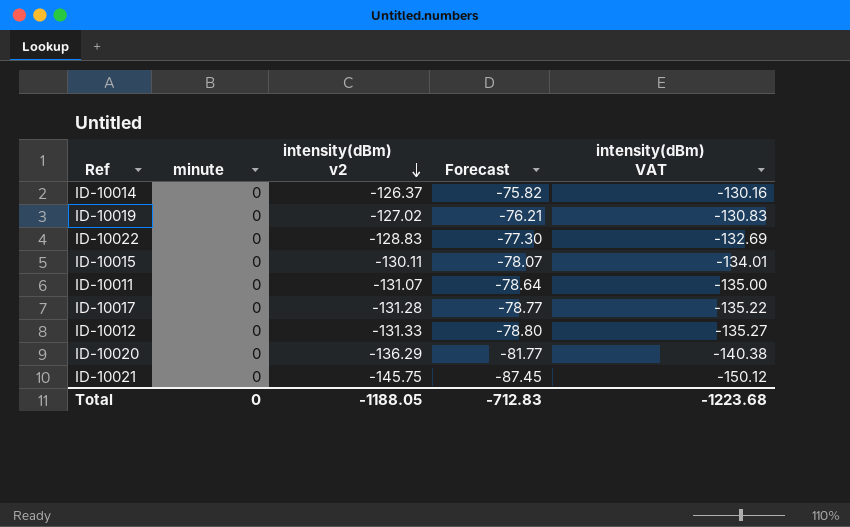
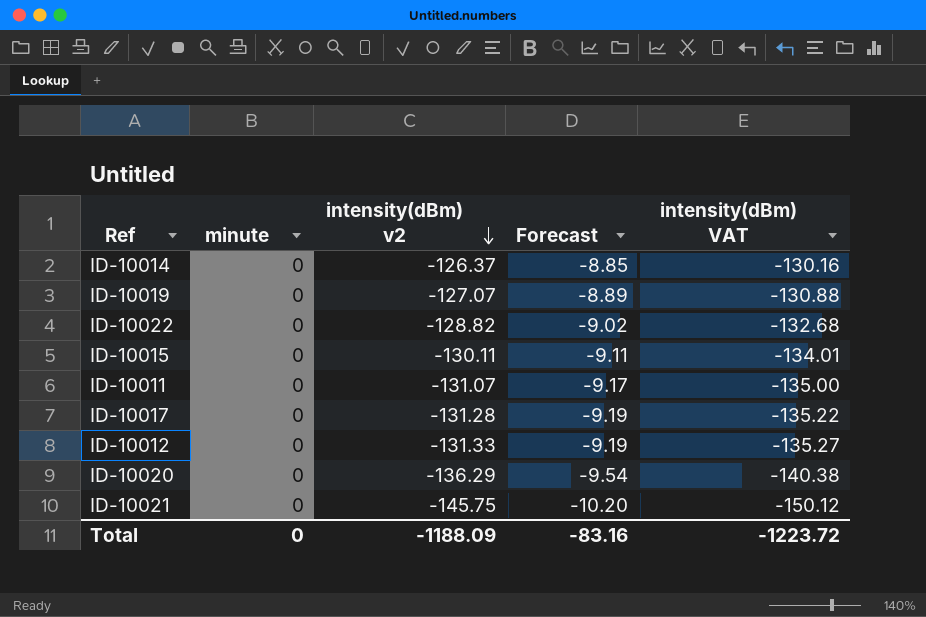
column Forecast | formula: [intensity(dBm) v2] * 0.6 -> [intensity(dBm) v2] * 0.07
ID-10019 | intensity(dBm) v2: -127.02 -> -127.07
ID-10019 | intensity(dBm) VAT: -130.83 -> -130.88
ID-10022 | intensity(dBm) v2: -128.83 -> -128.82
ID-10022 | intensity(dBm) VAT: -132.69 -> -132.68
Total | intensity(dBm) v2: -1188.05 -> -1188.09
Total | Forecast: -712.83 -> -83.16
Total | intensity(dBm) VAT: -1223.68 -> -1223.72

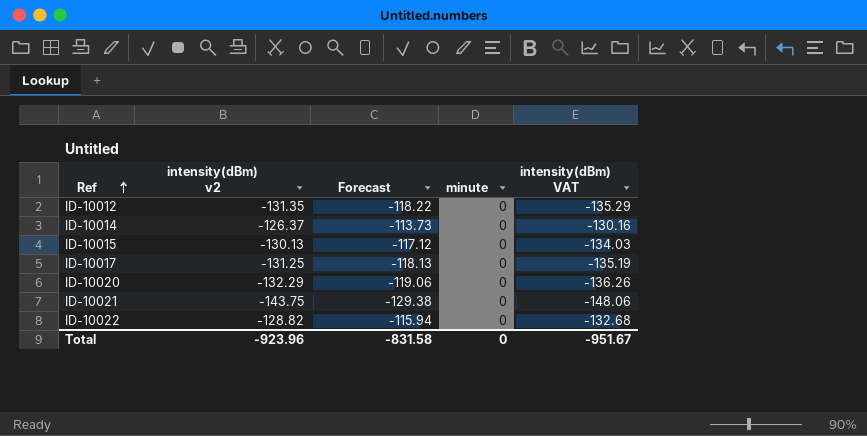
row order: intensity(dBm) v2 descending -> Ref ascending
column Forecast | formula: [intensity(dBm) v2] * 0.07 -> [intensity(dBm) v2] * 0.9
column minute | position: 2 -> 4
row ID-10019: 0 | -127.07 | -8.89 | -130.88 -> none
row ID-10011: 0 | -131.07 | -9.17 | -135.00 -> none
ID-10012 | intensity(dBm) v2: -131.33 -> -131.35
ID-10012 | intensity(dBm) VAT: -135.27 -> -135.29
ID-10015 | intensity(dBm) v2: -130.11 -> -130.13
ID-10015 | intensity(dBm) VAT: -134.01 -> -134.03
ID-10017 | intensity(dBm) v2: -131.28 -> -131.25
ID-10017 | intensity(dBm) VAT: -135.22 -> -135.19
ID-10020 | intensity(dBm) v2: -136.29 -> -132.29
ID-10020 | intensity(dBm) VAT: -140.38 -> -136.26
ID-10021 | intensity(dBm) v2: -145.75 -> -143.75
ID-10021 | intensity(dBm) VAT: -150.12 -> -148.06
Total | intensity(dBm) v2: -1188.09 -> -923.96
Total | Forecast: -83.16 -> -831.58
Total | intensity(dBm) VAT: -1223.72 -> -951.67

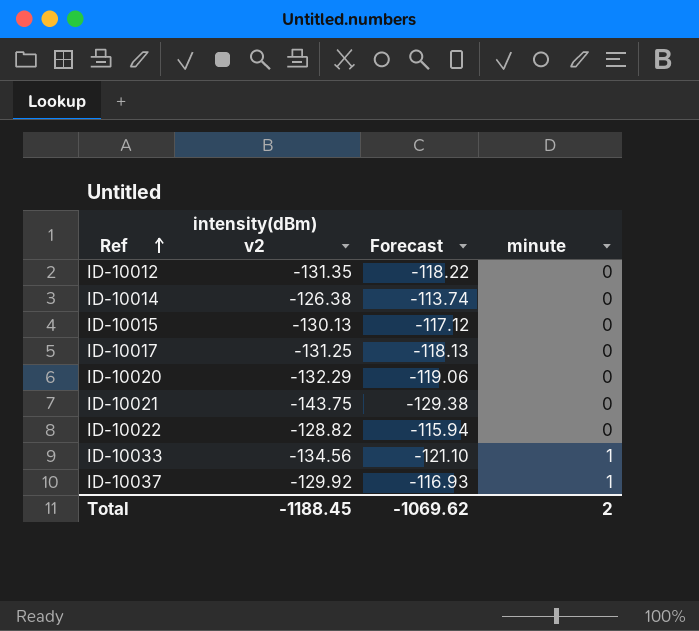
column intensity(dBm) VAT | formula: [intensity(dBm) v2] * 1.03 -> none
ID-10014 | intensity(dBm) v2: -126.37 -> -126.38
ID-10014 | Forecast: -113.73 -> -113.74
row ID-10033: none -> -134.56 | -121.10 | 1
row ID-10037: none -> -129.92 | -116.93 | 1
Total | intensity(dBm) v2: -923.96 -> -1188.45
Total | Forecast: -831.58 -> -1069.62
Total | minute: 0 -> 2

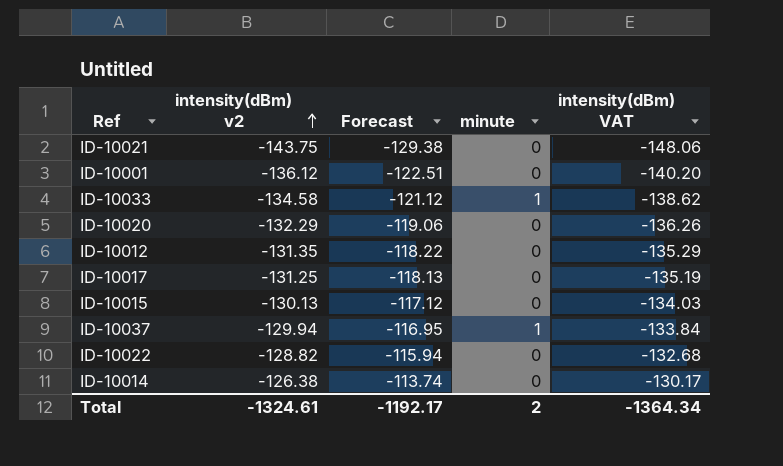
row order: Ref ascending -> intensity(dBm) v2 ascending
column intensity(dBm) VAT | formula: none -> [intensity(dBm) v2] * 1.03
row ID-10001: none -> -136.12 | -122.51 | 0 | -140.20
ID-10033 | intensity(dBm) v2: -134.56 -> -134.58
ID-10033 | Forecast: -121.10 -> -121.12
ID-10037 | intensity(dBm) v2: -129.92 -> -129.94
ID-10037 | Forecast: -116.93 -> -116.95
Total | intensity(dBm) v2: -1188.45 -> -1324.61
Total | Forecast: -1069.62 -> -1192.17

